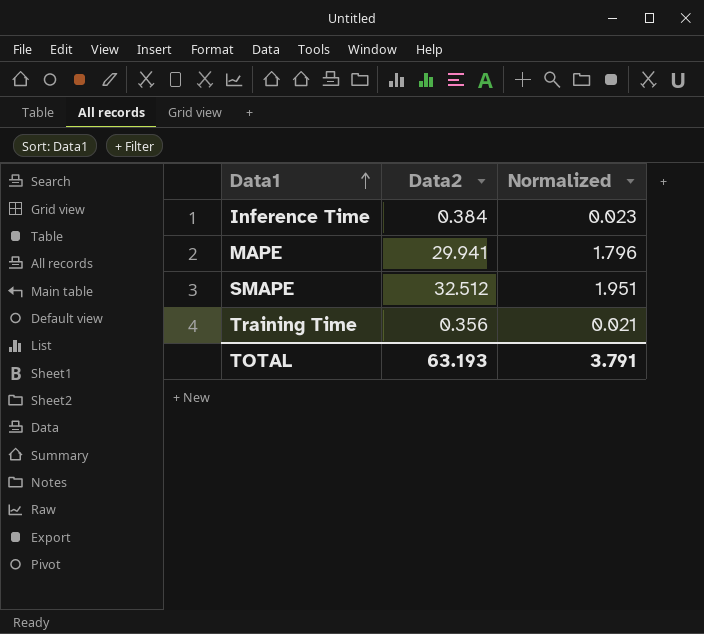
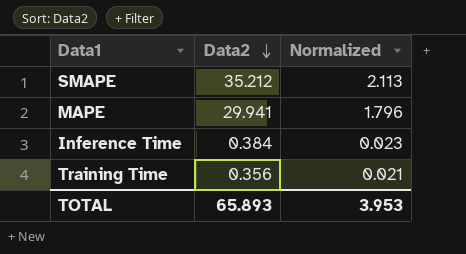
row order: Data1 ascending -> Data2 descending
SMAPE | Data2: 32.512 -> 35.212
SMAPE | Normalized: 1.951 -> 2.113
TOTAL | Data2: 63.193 -> 65.893
TOTAL | Normalized: 3.791 -> 3.953

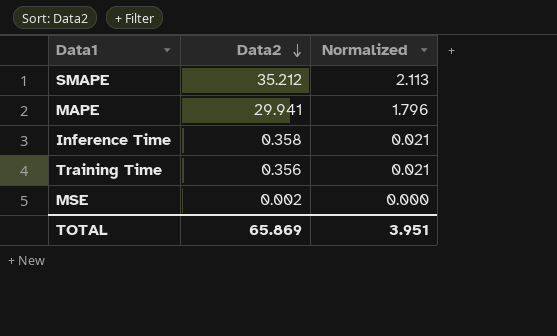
Inference Time | Data2: 0.384 -> 0.358
Inference Time | Normalized: 0.023 -> 0.021
row MSE: none -> 0.002 | 0.000
TOTAL | Data2: 65.893 -> 65.869
TOTAL | Normalized: 3.953 -> 3.951

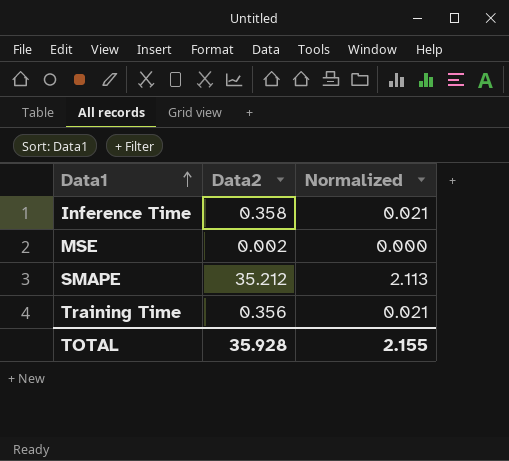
row order: Data2 descending -> Data1 ascending
row MAPE: 29.941 | 1.796 -> none
TOTAL | Data2: 65.869 -> 35.928
TOTAL | Normalized: 3.951 -> 2.155

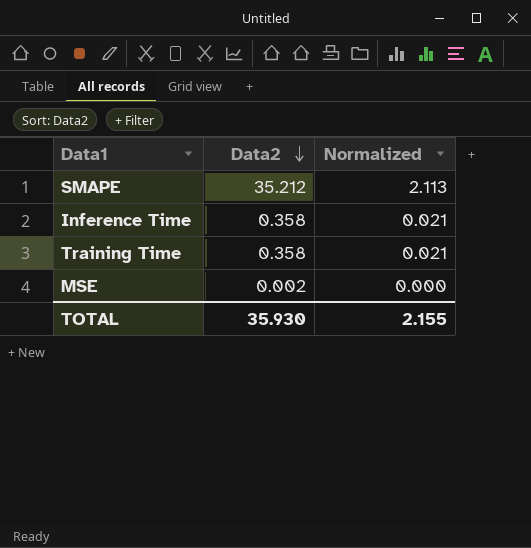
row order: Data1 ascending -> Data2 descending
Training Time | Data2: 0.356 -> 0.358
TOTAL | Data2: 35.928 -> 35.930

